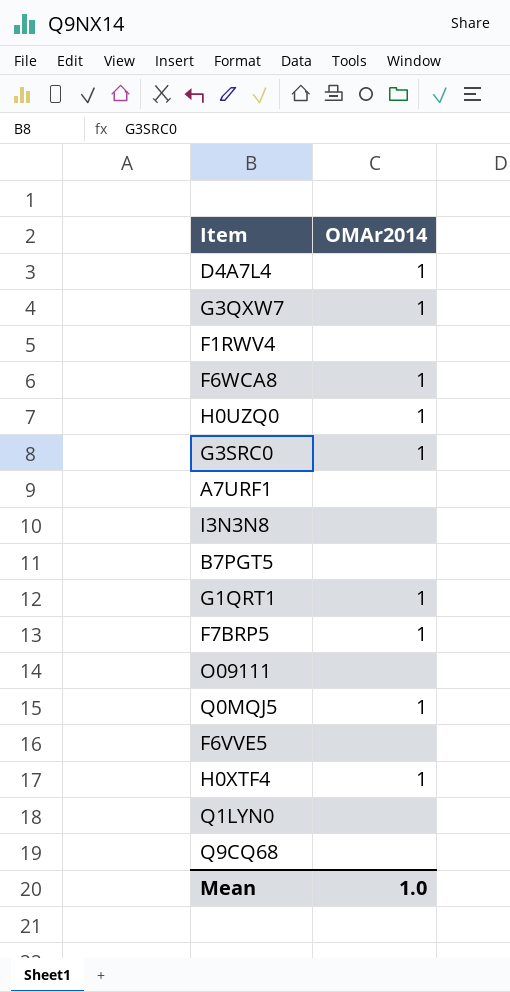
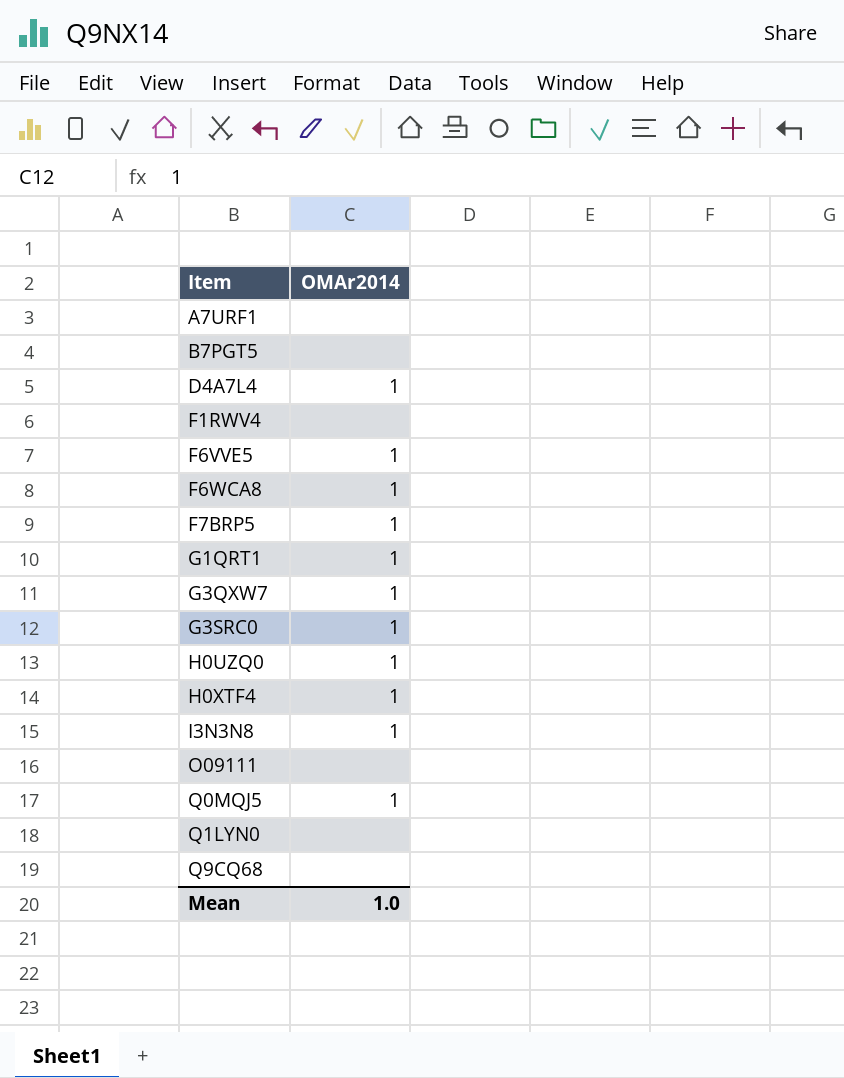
row order: none -> Item ascending
F6VVE5 | OMAr2014: none -> 1
I3N3N8 | OMAr2014: none -> 1

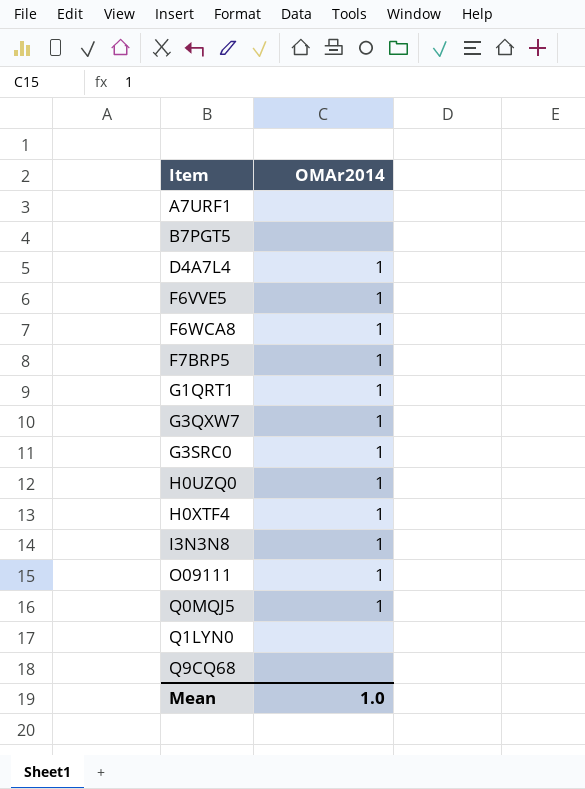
row F1RWV4: none -> none
O09111 | OMAr2014: none -> 1

